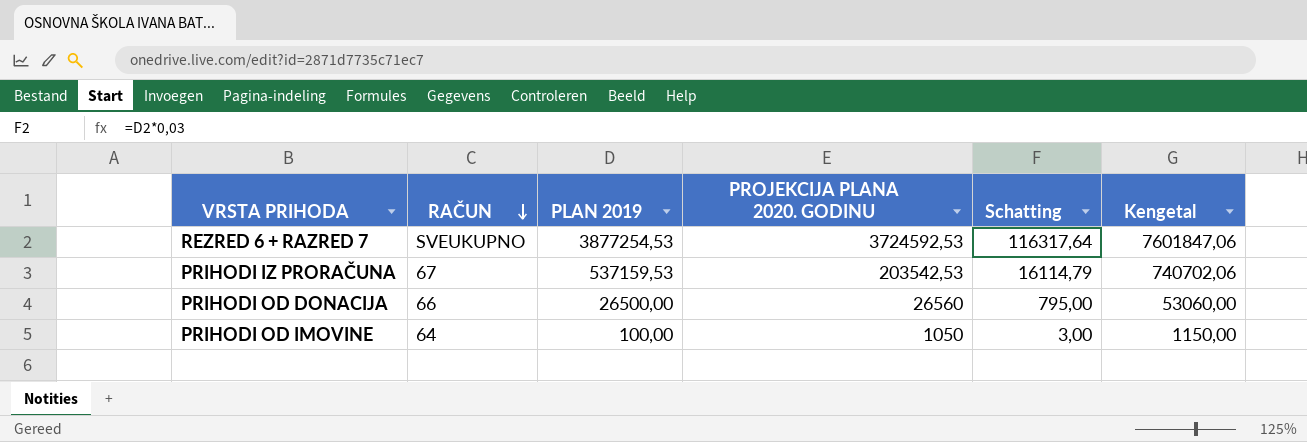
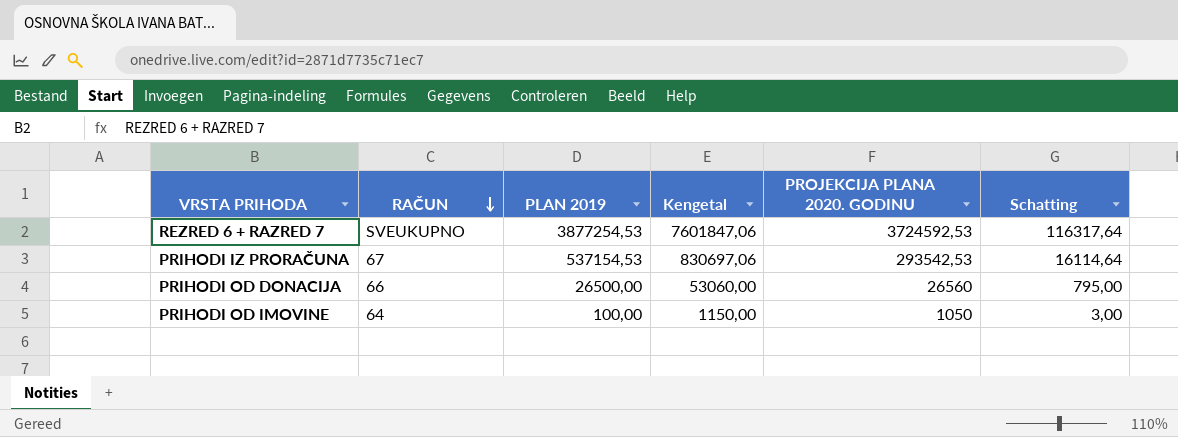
column Kengetal | position: 6 -> 4
PRIHODI IZ PRORAČUNA | PLAN 2019: 537159,53 -> 537154,53
PRIHODI IZ PRORAČUNA | Kengetal: 740702,06 -> 830697,06
PRIHODI IZ PRORAČUNA | PROJEKCIJA PLANA 2020. GODINU: 203542,53 -> 293542,53
PRIHODI IZ PRORAČUNA | Schatting: 16114,79 -> 16114,64

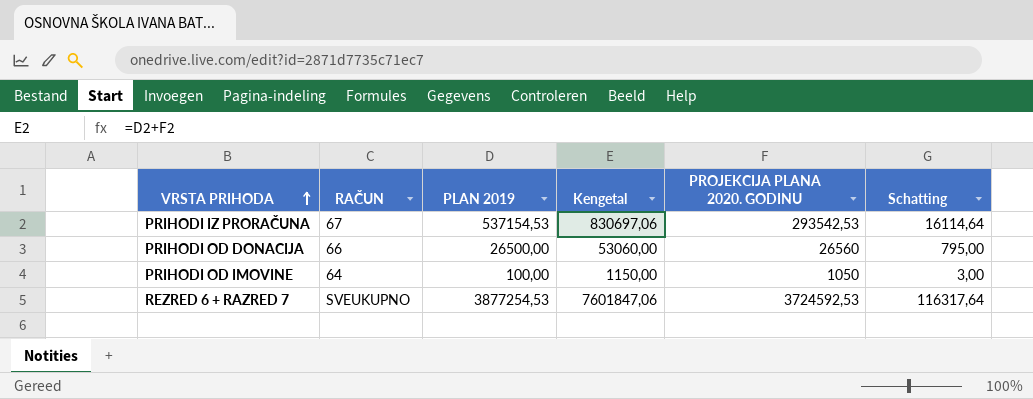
row order: RAČUN descending -> VRSTA PRIHODA ascending

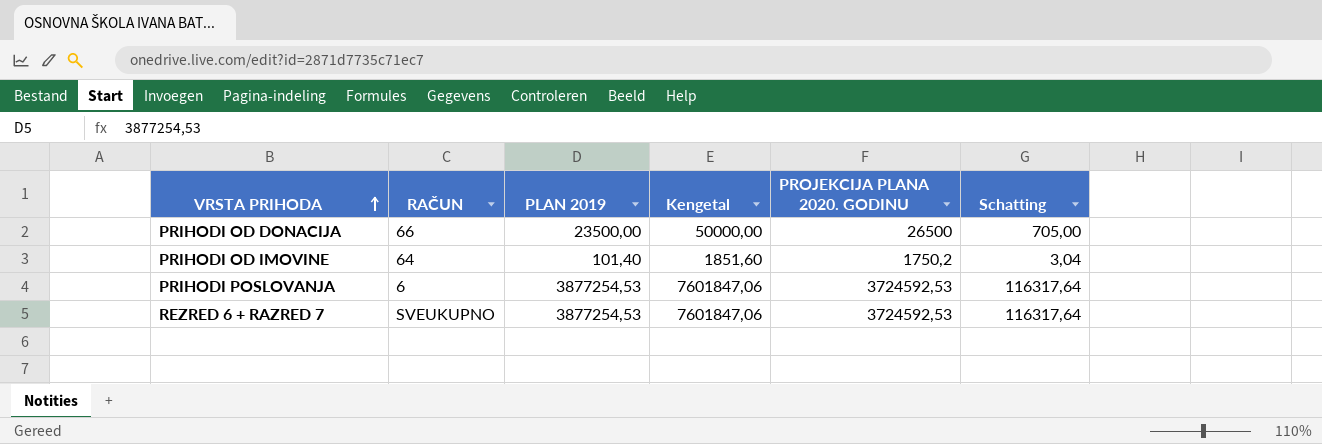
row PRIHODI IZ PRORAČUNA: 67 | 537154,53 | 830697,06 | 293542,53 | 16114,64 -> none
PRIHODI OD DONACIJA | PLAN 2019: 26500,00 -> 23500,00
PRIHODI OD DONACIJA | Kengetal: 53060,00 -> 50000,00
PRIHODI OD DONACIJA | PROJEKCIJA PLANA 2020. GODINU: 26560 -> 26500
PRIHODI OD DONACIJA | Schatting: 795,00 -> 705,00
PRIHODI OD IMOVINE | PLAN 2019: 100,00 -> 101,40
PRIHODI OD IMOVINE | Kengetal: 1150,00 -> 1851,60
PRIHODI OD IMOVINE | PROJEKCIJA PLANA 2020. GODINU: 1050 -> 1750,2
PRIHODI OD IMOVINE | Schatting: 3,00 -> 3,04
row PRIHODI POSLOVANJA: none -> 6 | 3877254,53 | 7601847,06 | 3724592,53 | 116317,64

